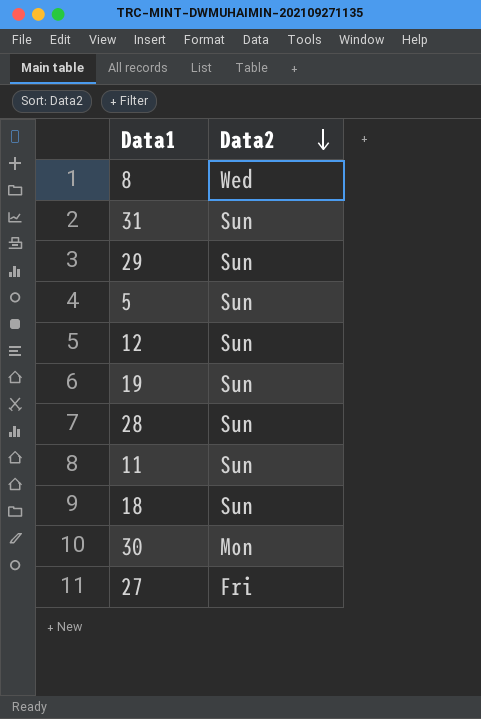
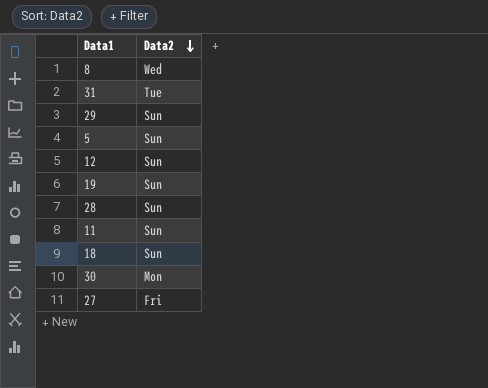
31 | Data2: Sun -> Tue

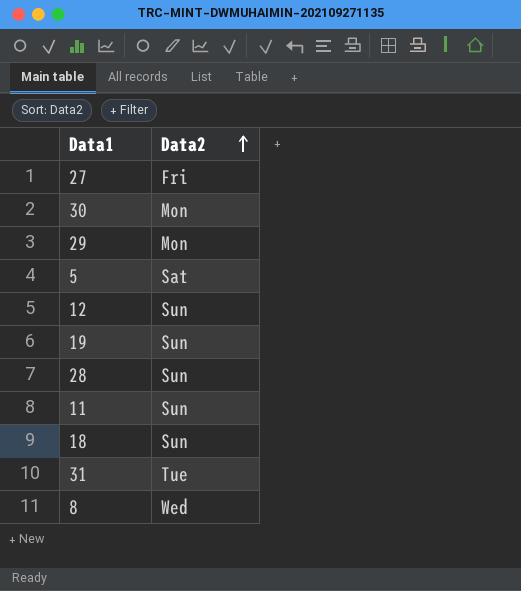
row order: Data2 descending -> Data2 ascending
29 | Data2: Sun -> Mon
5 | Data2: Sun -> Sat

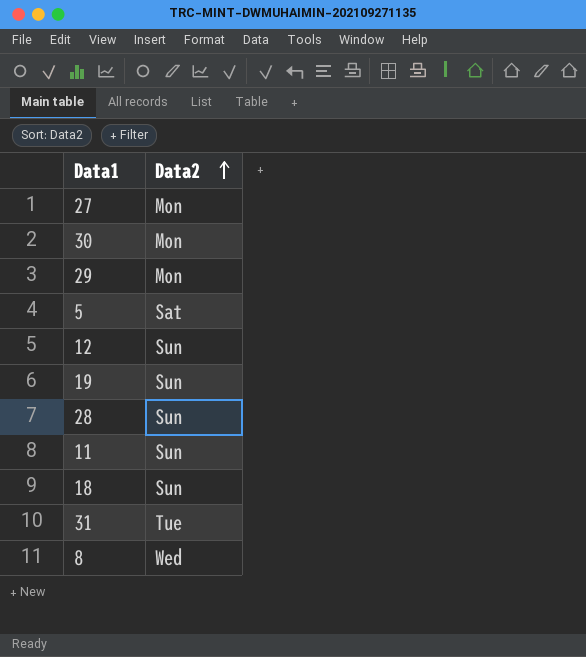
27 | Data2: Fri -> Mon

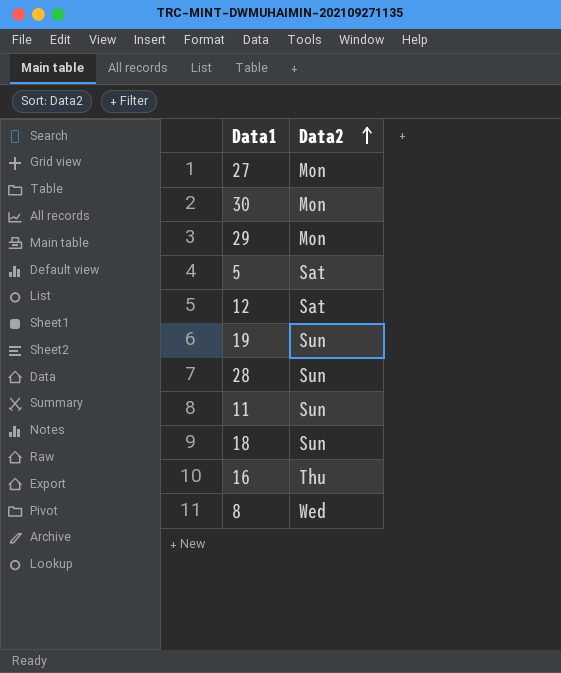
row 31: Tue -> none
12 | Data2: Sun -> Sat
row 16: none -> Thu

